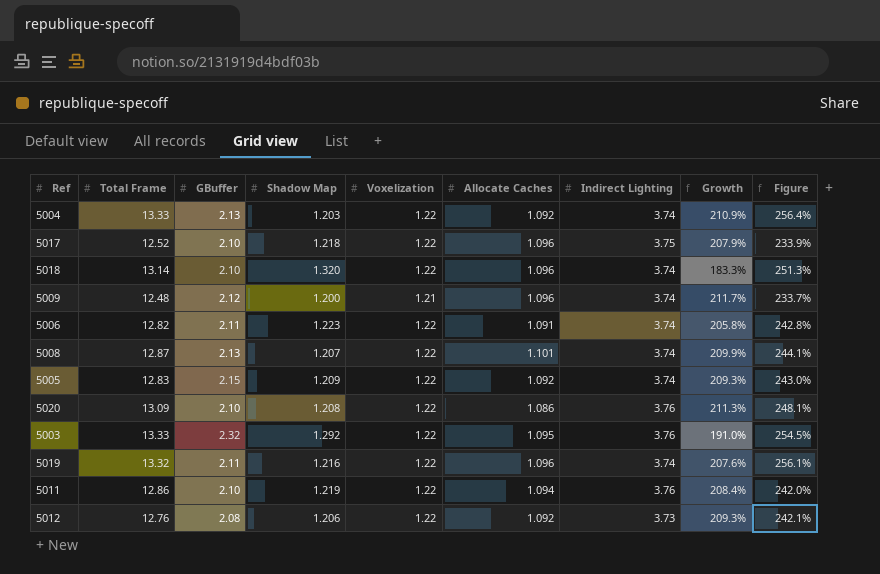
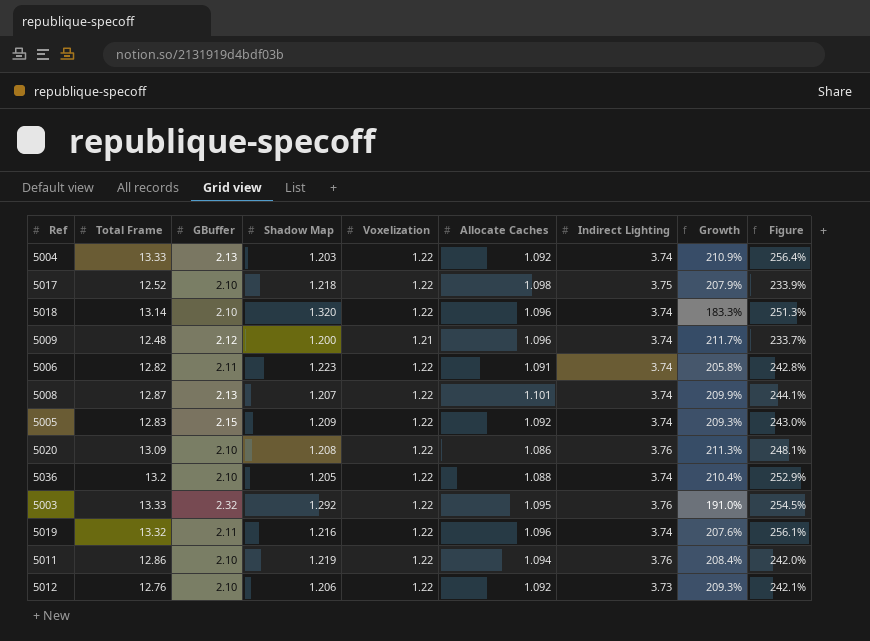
5017 | Allocate Caches: 1.096 -> 1.098
row 5036: none -> 13.2 | 2.10 | 1.205 | 1.22 | 1.088 | 3.74 | 210.4% | 252.9%
5012 | GBuffer: 2.08 -> 2.10

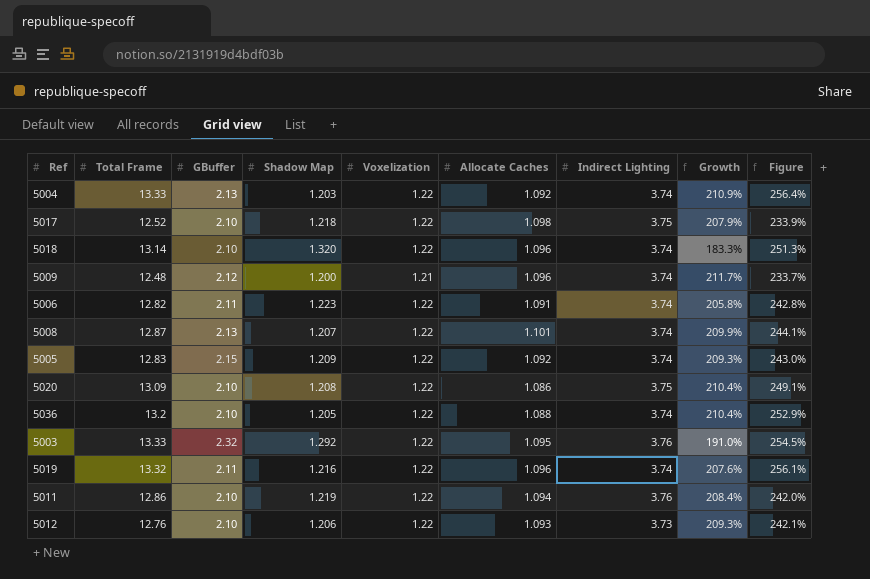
5020 | Indirect Lighting: 3.76 -> 3.75
5020 | Growth: 211.3% -> 210.4%
5020 | Figure: 248.1% -> 249.1%
5012 | Allocate Caches: 1.092 -> 1.093

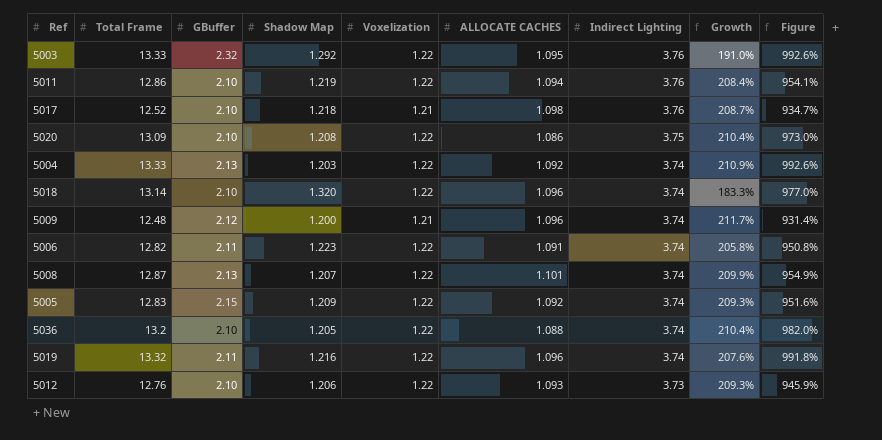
row order: none -> Indirect Lighting descending
column name: Allocate Caches -> ALLOCATE CACHES
column Figure | formula: ([Total Frame] - [Indirect Lighting]) / [Indirect Lighting] -> ([Total Frame] - [Voxelization]) / [Voxelization]
5017 | Voxelization: 1.22 -> 1.21
5017 | Indirect Lighting: 3.75 -> 3.76
5017 | Growth: 207.9% -> 208.7%

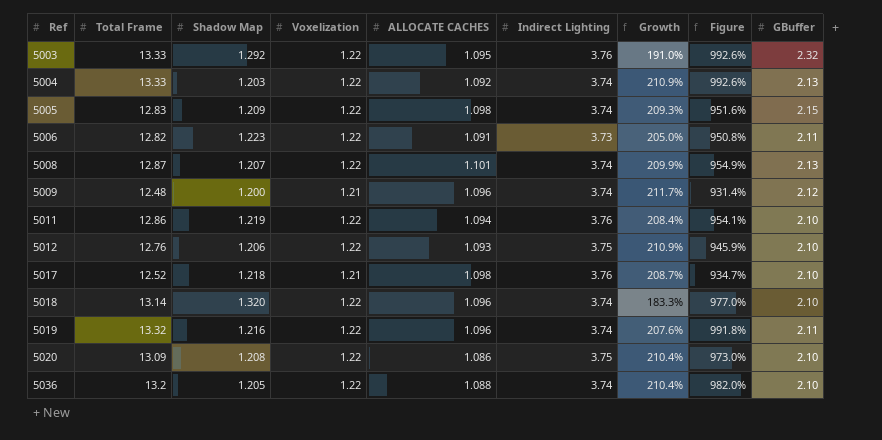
row order: Indirect Lighting descending -> Ref ascending
column GBuffer | position: 3 -> 9
5005 | ALLOCATE CACHES: 1.092 -> 1.098
5006 | Indirect Lighting: 3.74 -> 3.73
5006 | Growth: 205.8% -> 205.0%
5012 | Indirect Lighting: 3.73 -> 3.75
5012 | Growth: 209.3% -> 210.9%

